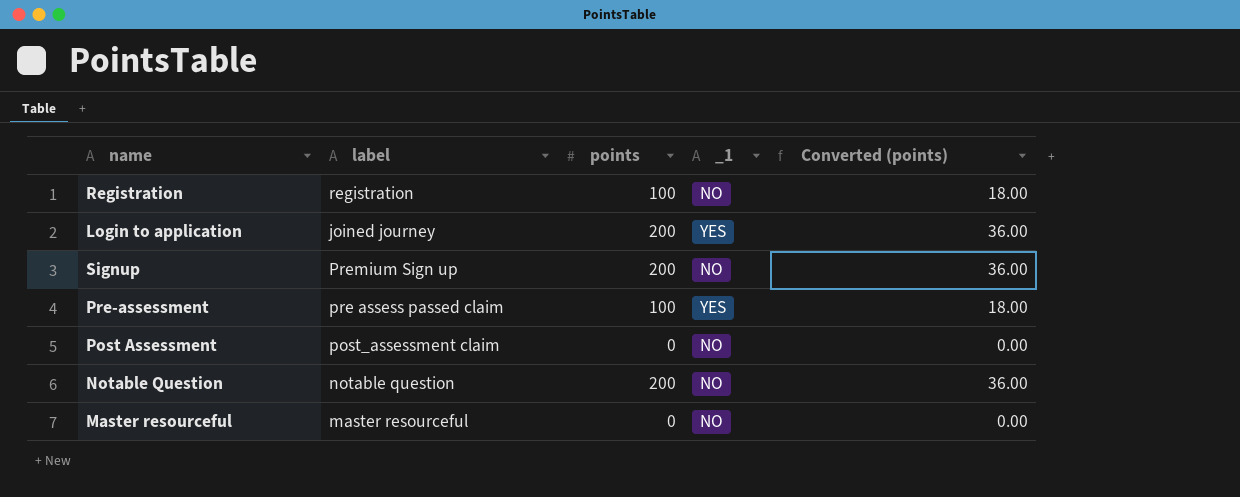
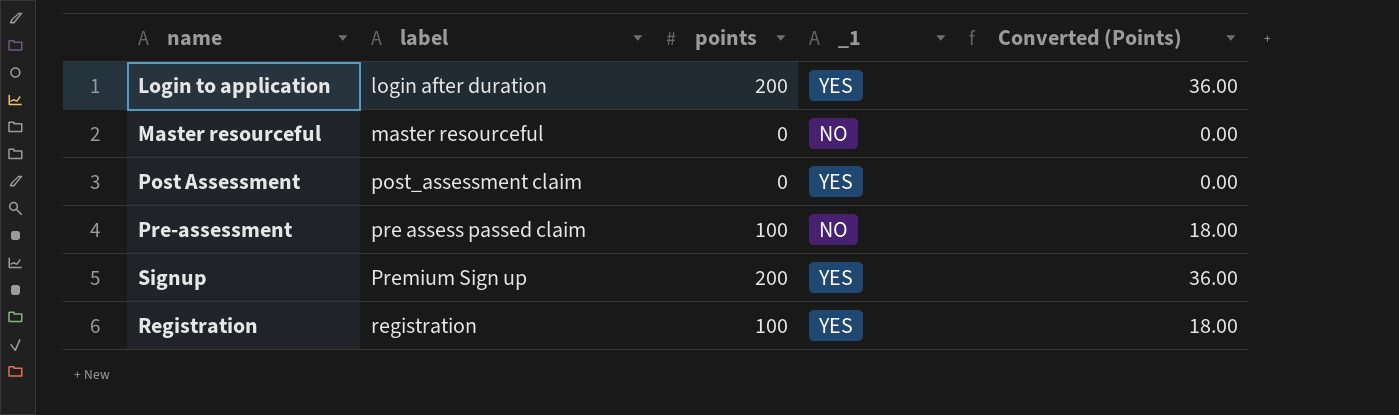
row order: none -> label ascending
column name: Converted (points) -> Converted (Points)
row Notable Question: notable question | 200 | NO | 36.00 -> none
Login to application | label: joined journey -> login after duration
Post Assessment | _1: NO -> YES
Pre-assessment | _1: YES -> NO
Signup | _1: NO -> YES
Registration | _1: NO -> YES

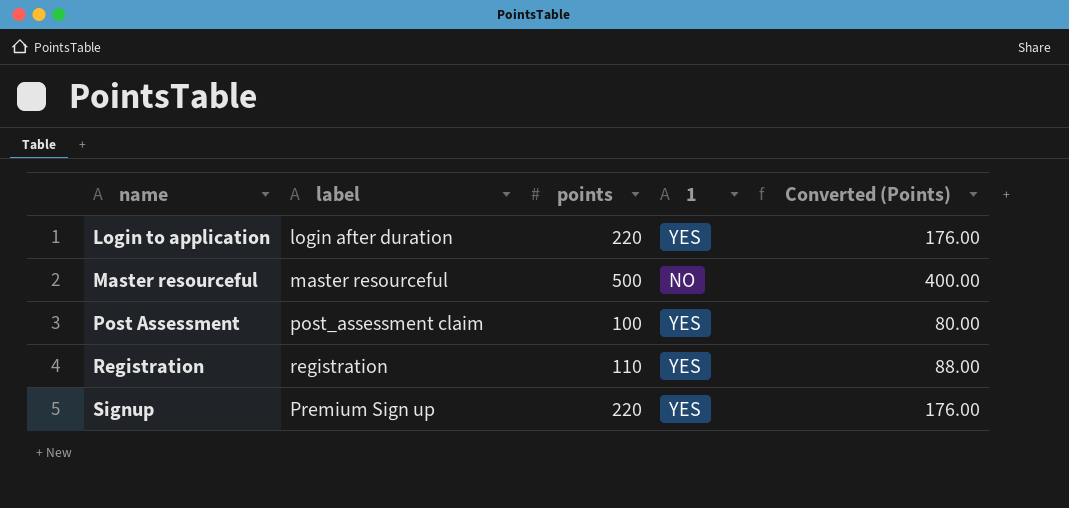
row order: label ascending -> name ascending
column name: _1 -> 1
column Converted (Points) | formula: [points] * 0.18 -> [points] * 0.8
row Pre-assessment: pre assess passed claim | 100 | NO | 18.00 -> none
Login to application | points: 200 -> 220
Master resourceful | points: 0 -> 500
Post Assessment | points: 0 -> 100
Registration | points: 100 -> 110
Signup | points: 200 -> 220

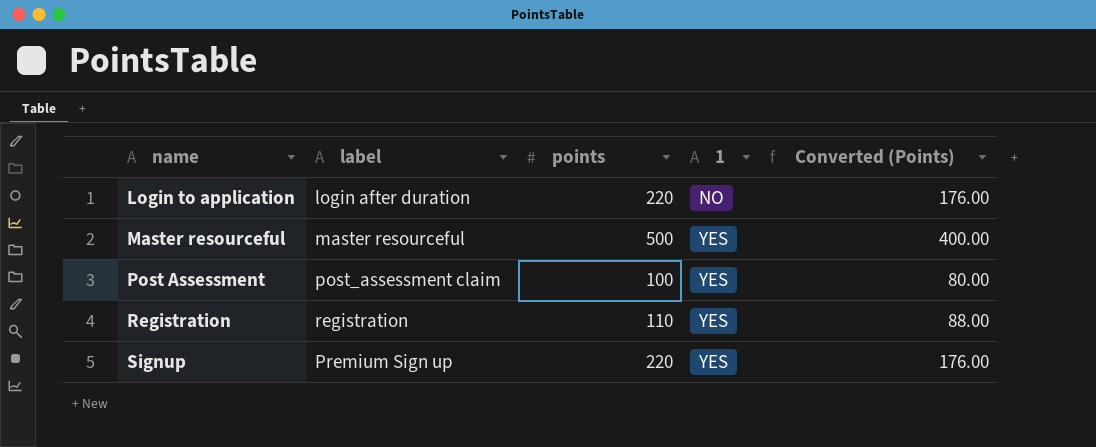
Login to application | 1: YES -> NO
Master resourceful | 1: NO -> YES

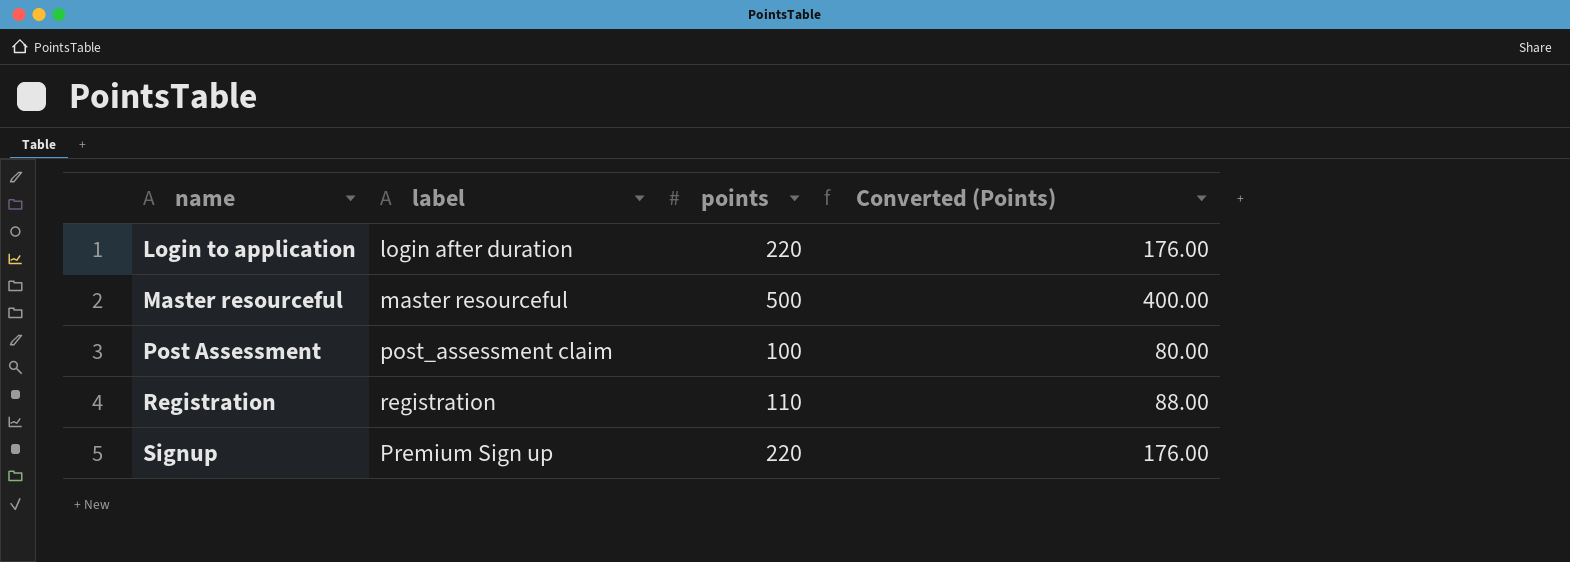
column 1 | position: 4 -> none

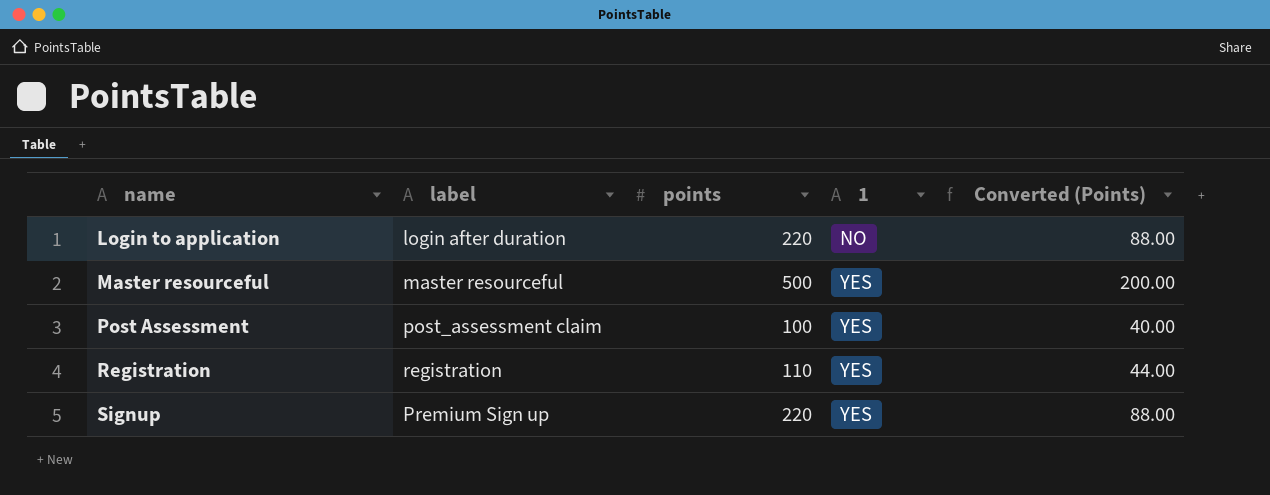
column 1 | position: none -> 4
column Converted (Points) | formula: [points] * 0.8 -> [points] * 0.4

